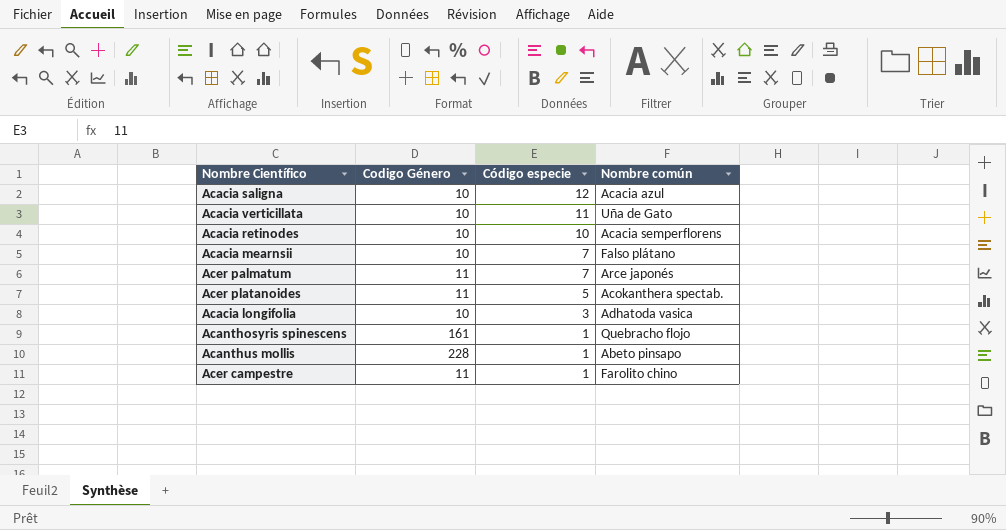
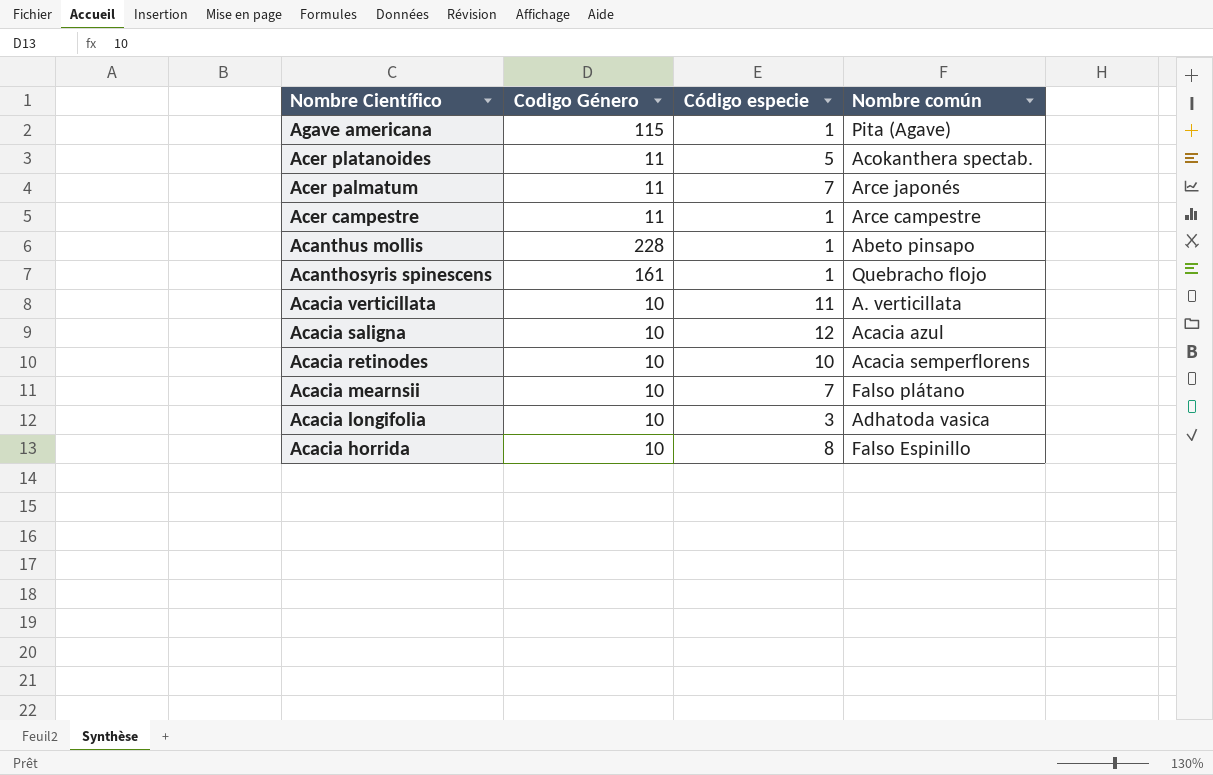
row order: Código especie descending -> Nombre Científico descending
row Agave americana: none -> 115 | 1 | Pita (Agave)
Acer campestre | Nombre común: Farolito chino -> Arce campestre
Acacia verticillata | Nombre común: Uña de Gato -> A. verticillata
row Acacia horrida: none -> 10 | 8 | Falso Espinillo

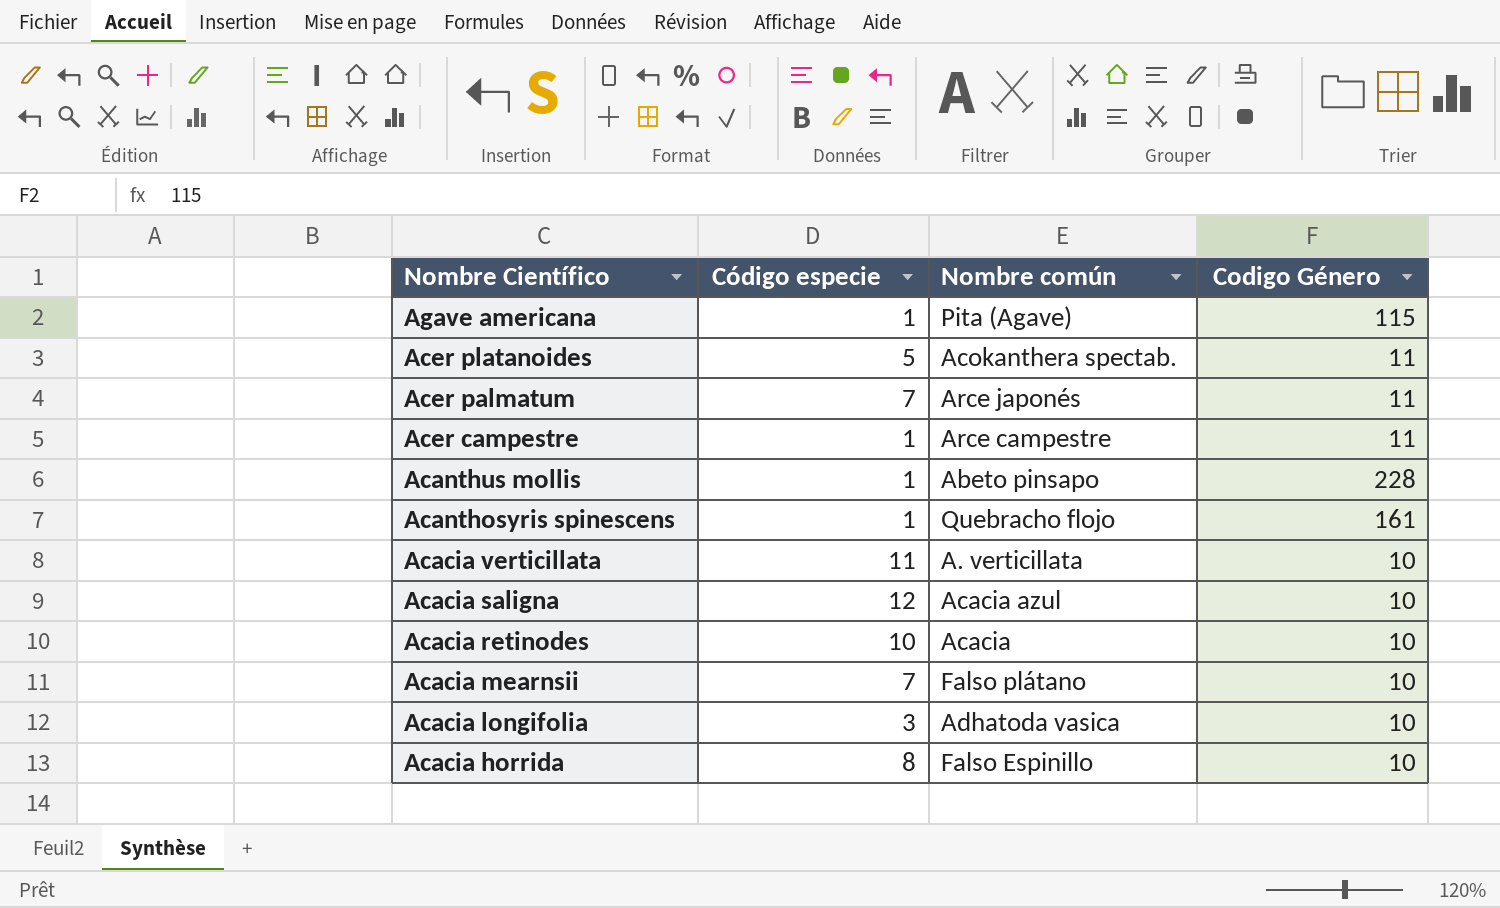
column Codigo Género | position: 2 -> 4
Acacia retinodes | Nombre común: Acacia semperflorens -> Acacia

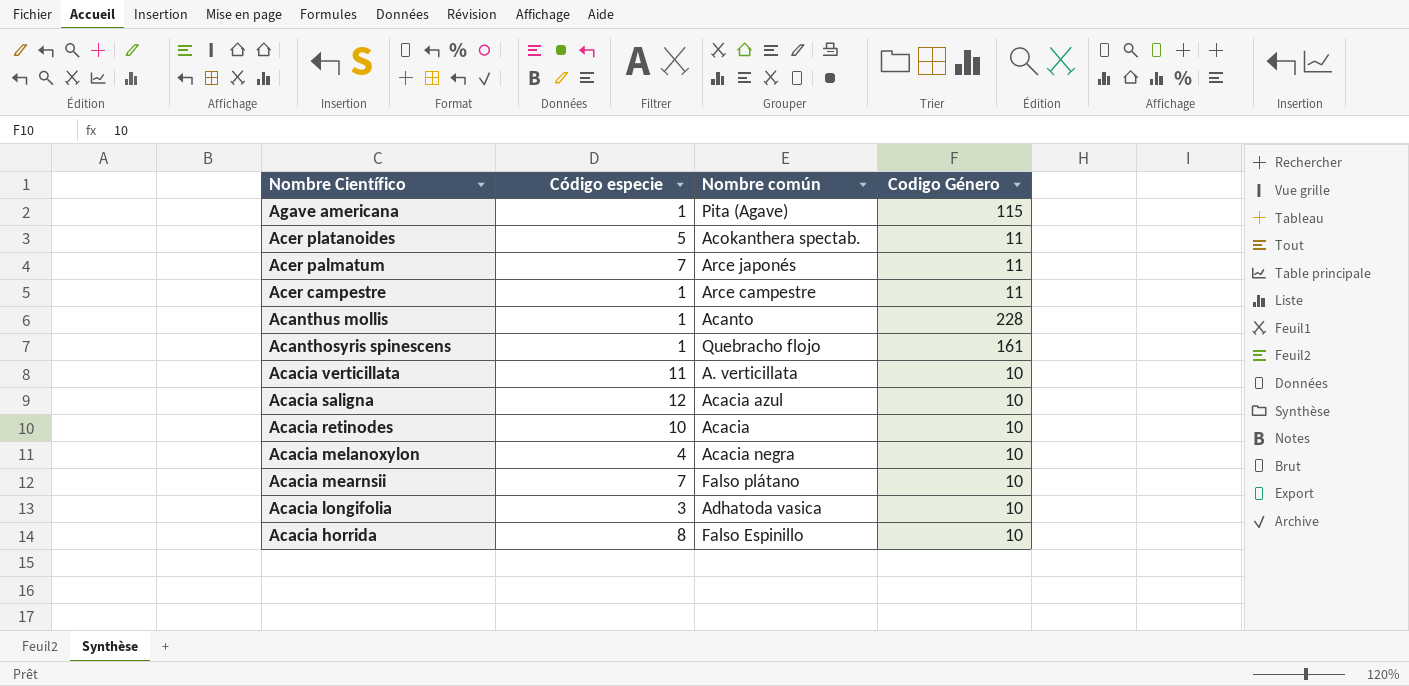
Acanthus mollis | Nombre común: Abeto pinsapo -> Acanto
row Acacia melanoxylon: none -> 4 | Acacia negra | 10

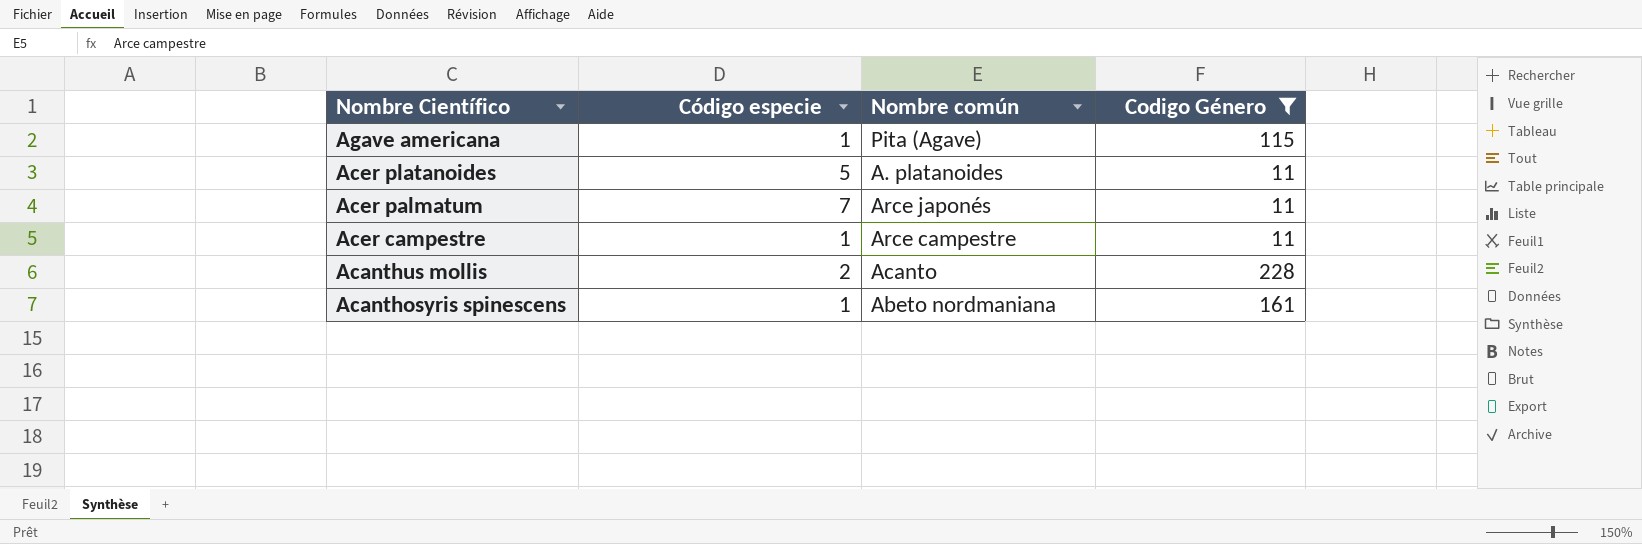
filter: none -> Codigo Género != 10
Acer platanoides | Nombre común: Acokanthera spectab. -> A. platanoides
Acanthus mollis | Código especie: 1 -> 2
Acanthosyris spinescens | Nombre común: Quebracho flojo -> Abeto nordmaniana

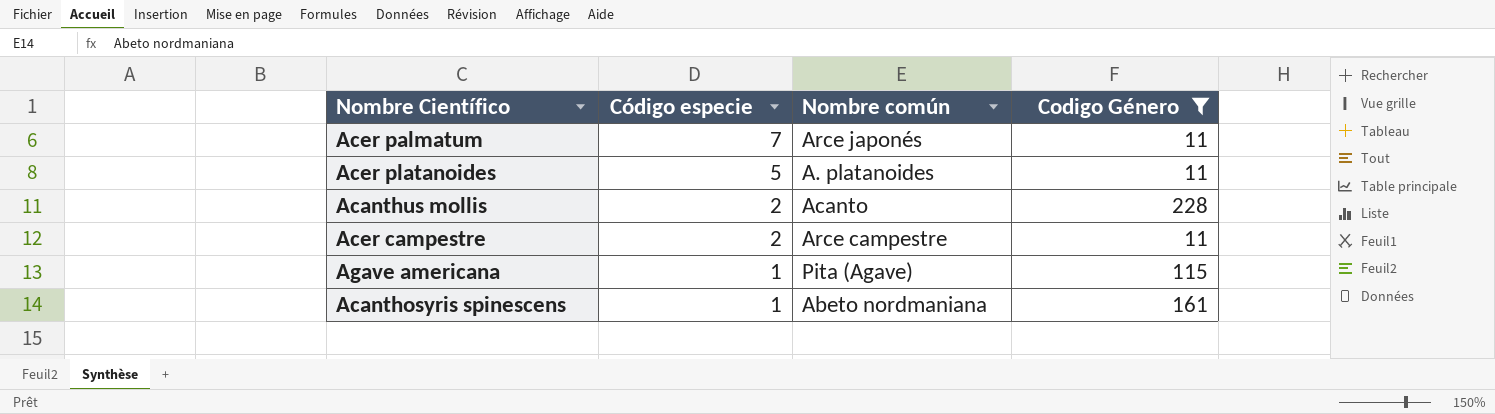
row order: Nombre Científico descending -> Código especie descending
Acer campestre | Código especie: 1 -> 2

